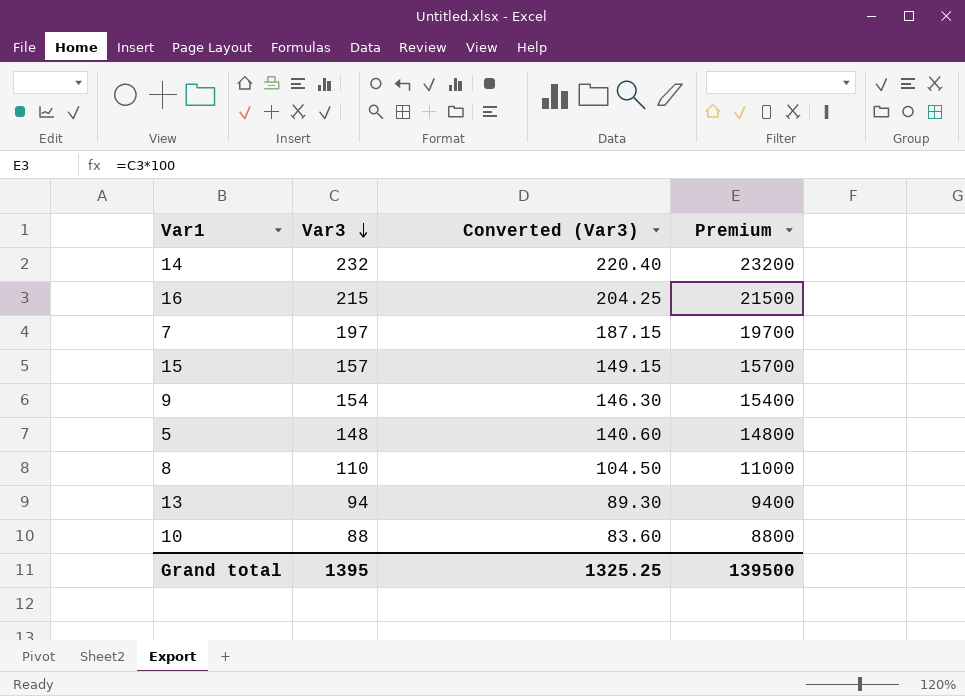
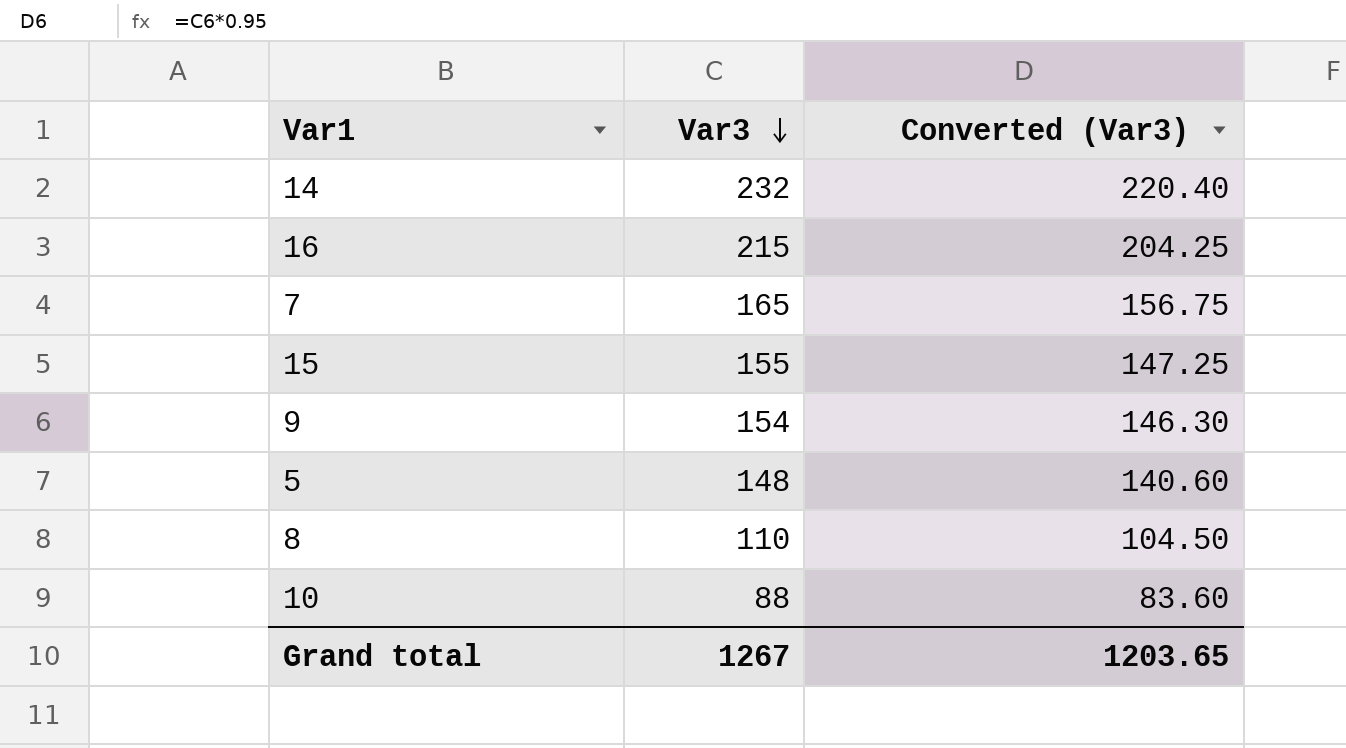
column Premium | formula: [Var3] * 100 -> none
row 13: 94 | 89.30 | 9400 -> none
7 | Var3: 197 -> 165
7 | Converted (Var3): 187.15 -> 156.75
15 | Var3: 157 -> 155
15 | Converted (Var3): 149.15 -> 147.25
Grand total | Var3: 1395 -> 1267
Grand total | Converted (Var3): 1325.25 -> 1203.65

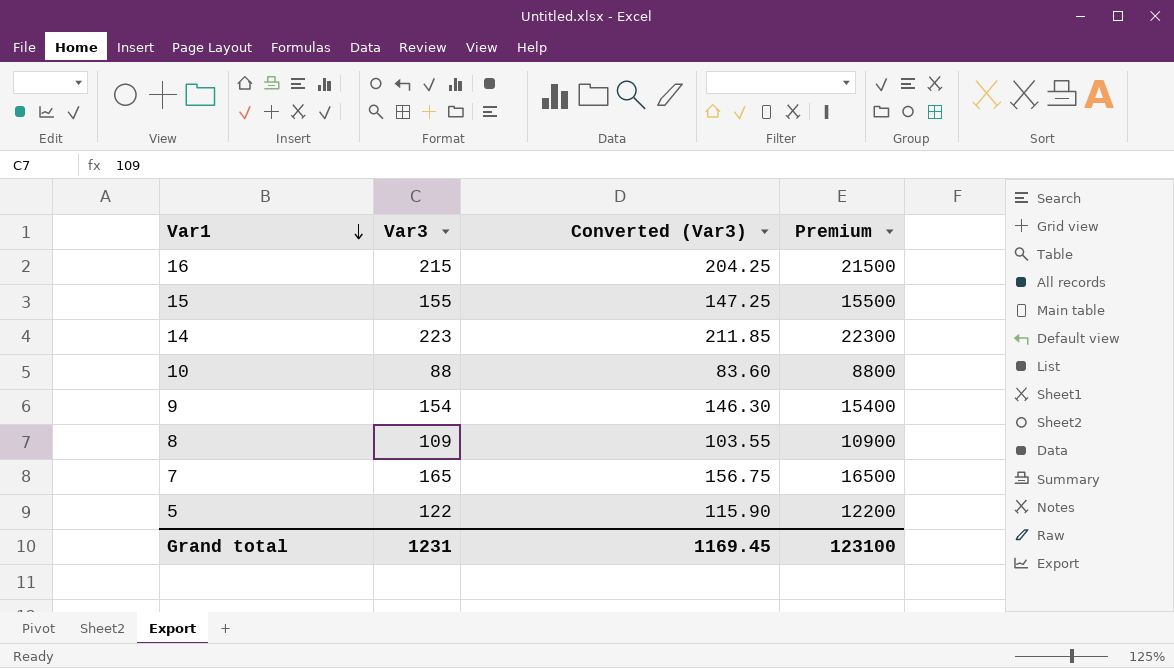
row order: Var3 descending -> Var1 descending
column Premium | formula: none -> [Var3] * 100
14 | Var3: 232 -> 223
14 | Converted (Var3): 220.40 -> 211.85
8 | Var3: 110 -> 109
8 | Converted (Var3): 104.50 -> 103.55
5 | Var3: 148 -> 122
5 | Converted (Var3): 140.60 -> 115.90
Grand total | Var3: 1267 -> 1231
Grand total | Converted (Var3): 1203.65 -> 1169.45

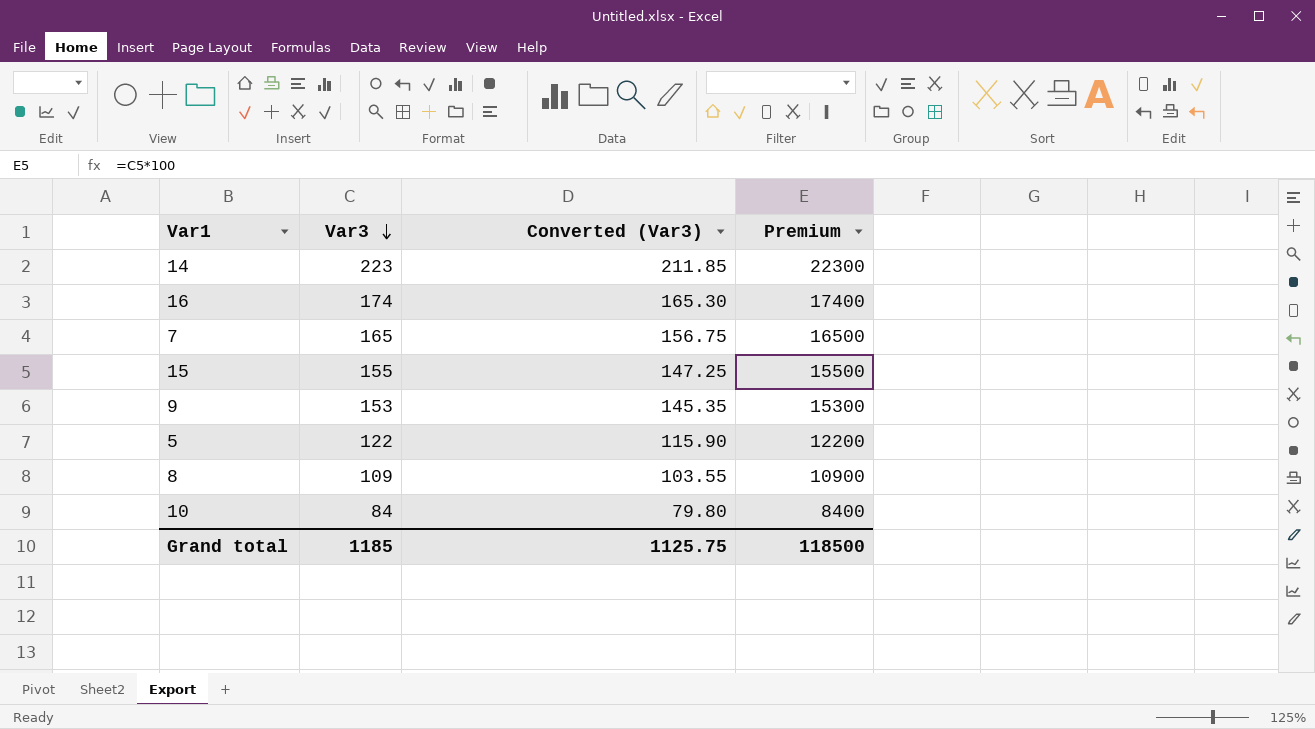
row order: Var1 descending -> Var3 descending
16 | Var3: 215 -> 174
16 | Converted (Var3): 204.25 -> 165.30
16 | Premium: 21500 -> 17400
9 | Var3: 154 -> 153
9 | Converted (Var3): 146.30 -> 145.35
9 | Premium: 15400 -> 15300
10 | Var3: 88 -> 84
10 | Converted (Var3): 83.60 -> 79.80
10 | Premium: 8800 -> 8400
Grand total | Var3: 1231 -> 1185
Grand total | Converted (Var3): 1169.45 -> 1125.75
Grand total | Premium: 123100 -> 118500

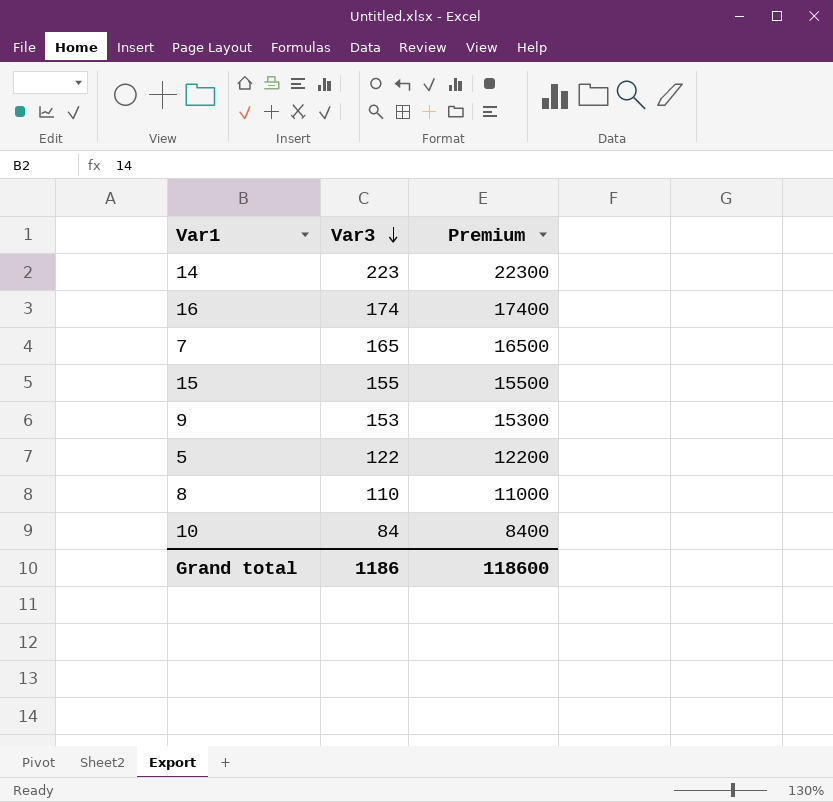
column Converted (Var3) | formula: [Var3] * 0.95 -> none
8 | Var3: 109 -> 110
8 | Premium: 10900 -> 11000
Grand total | Var3: 1185 -> 1186
Grand total | Premium: 118500 -> 118600

